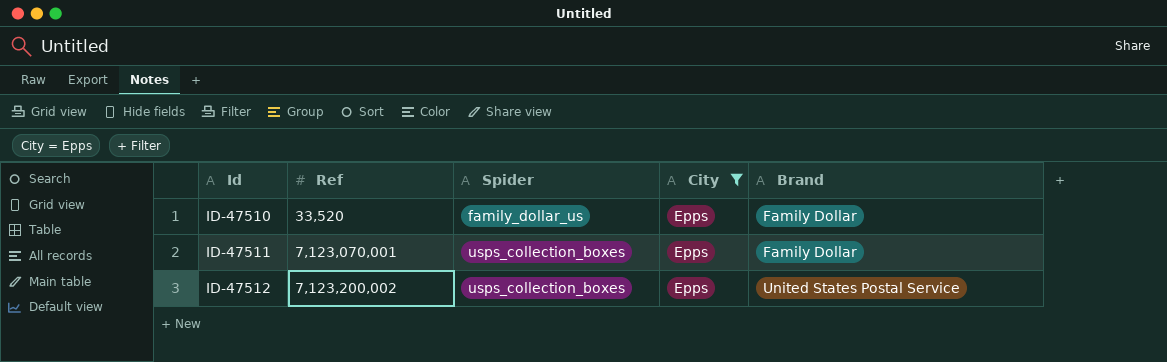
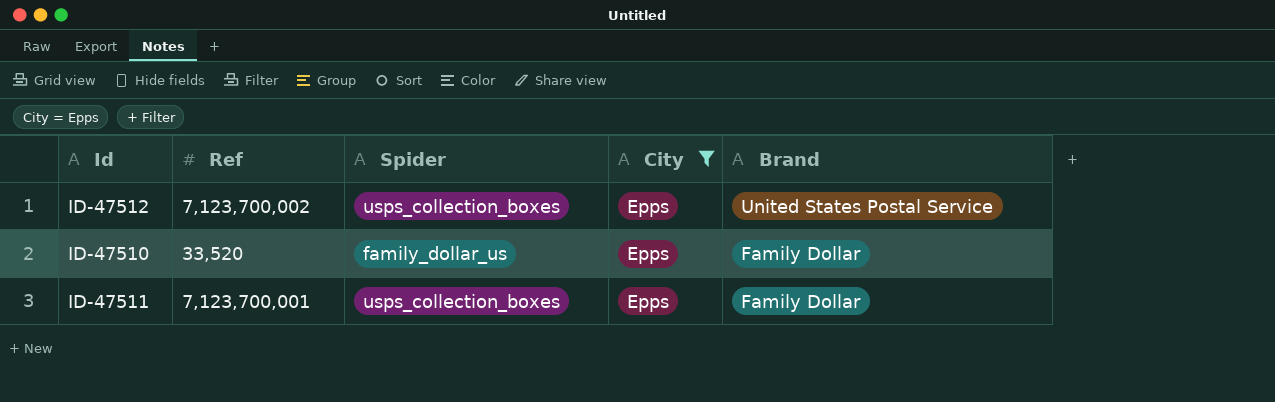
row order: Id ascending -> Brand descending
ID-47512 | Ref: 7,123,200,002 -> 7,123,700,002
ID-47511 | Ref: 7,123,070,001 -> 7,123,700,001

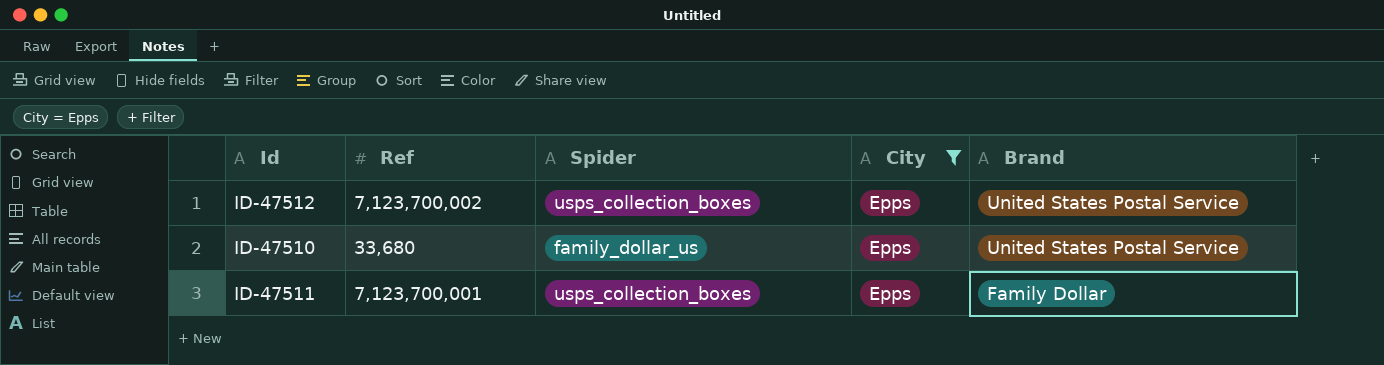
ID-47510 | Ref: 33,520 -> 33,680
ID-47510 | Brand: Family Dollar -> United States Postal Service

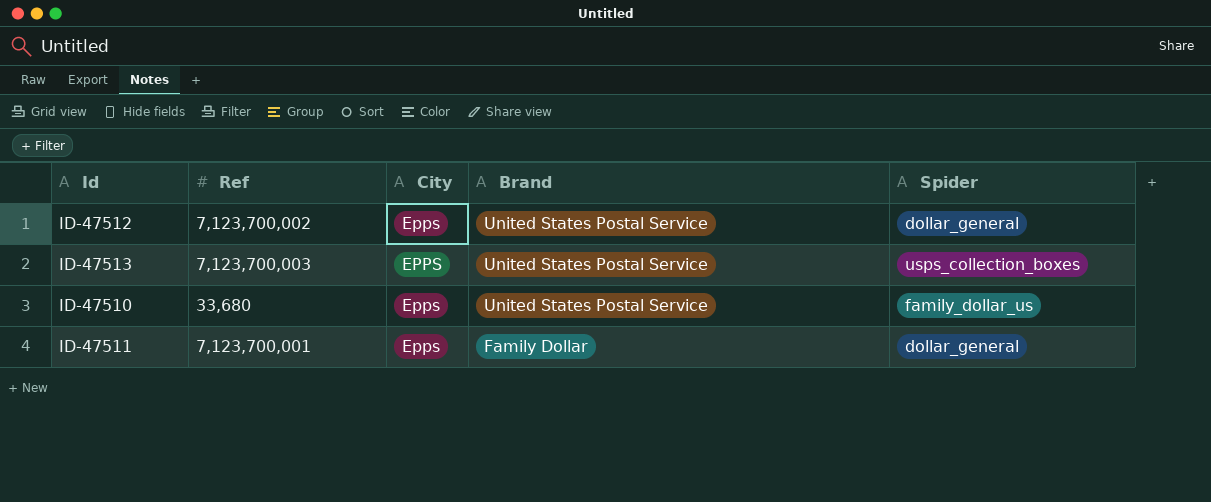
filter: City = Epps -> none
column Spider | position: 3 -> 5
ID-47512 | Spider: usps_collection_boxes -> dollar_general
ID-47511 | Spider: usps_collection_boxes -> dollar_general

